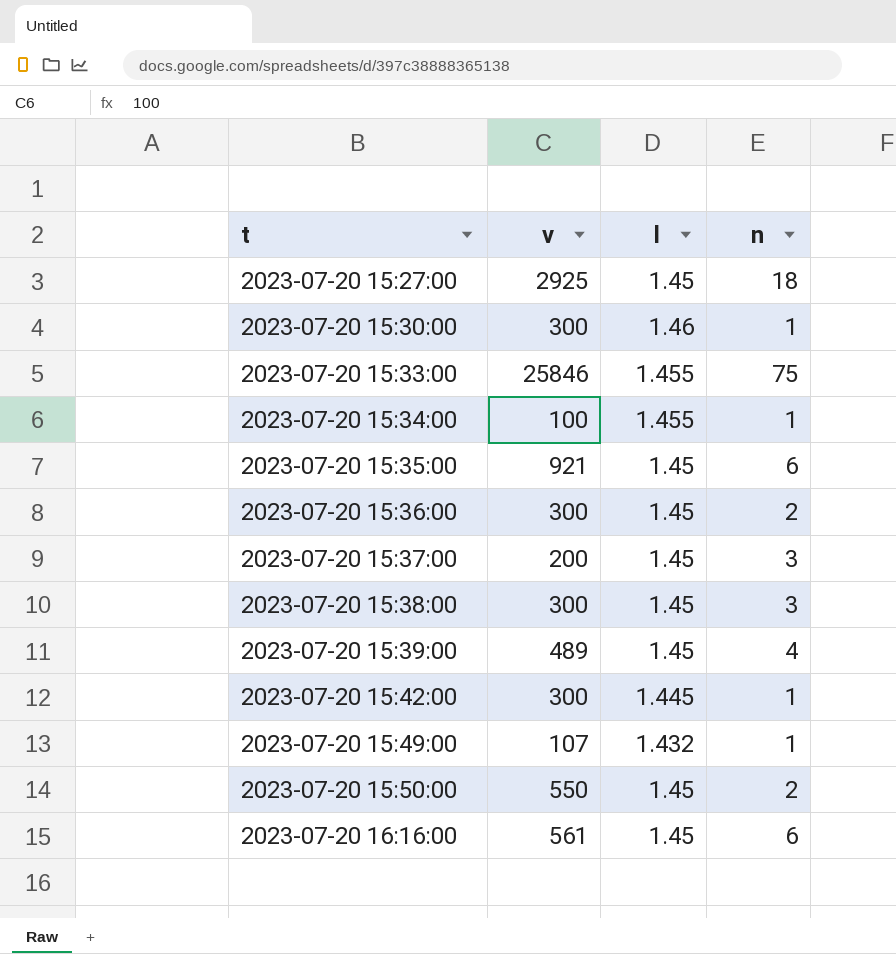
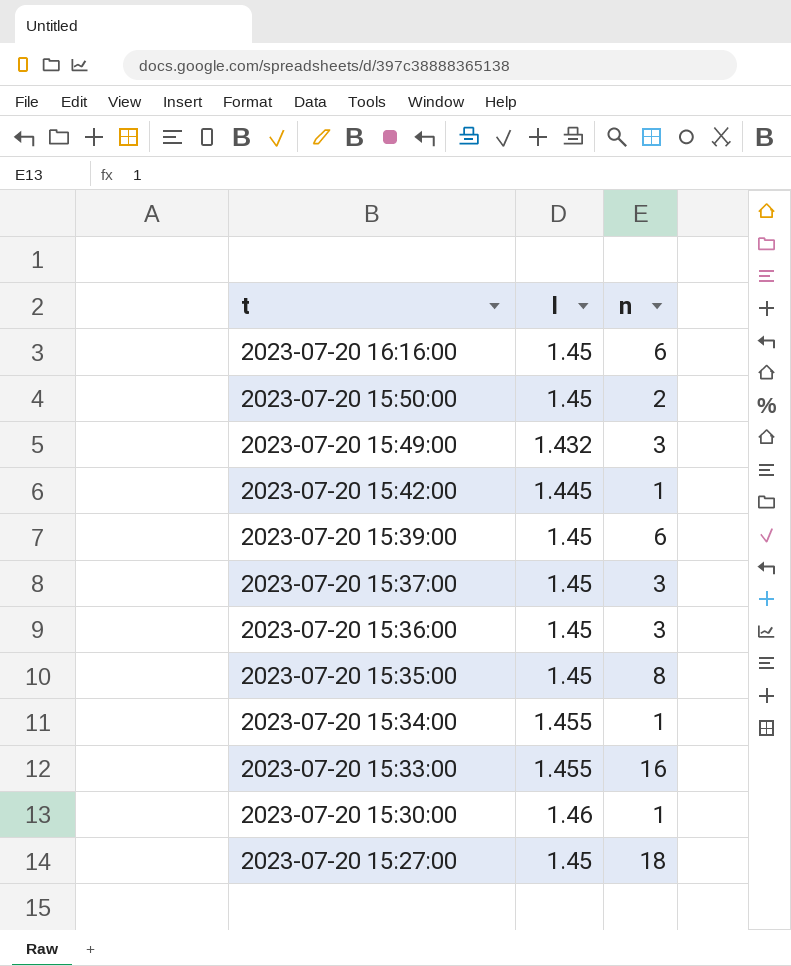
row order: t ascending -> t descending
column v | position: 2 -> none
row 2023-07-20 15:38:00: 300 | 1.45 | 3 -> none
2023-07-20 15:49:00 | n: 1 -> 3
2023-07-20 15:39:00 | n: 4 -> 6
2023-07-20 15:36:00 | n: 2 -> 3
2023-07-20 15:35:00 | n: 6 -> 8
2023-07-20 15:33:00 | n: 75 -> 16

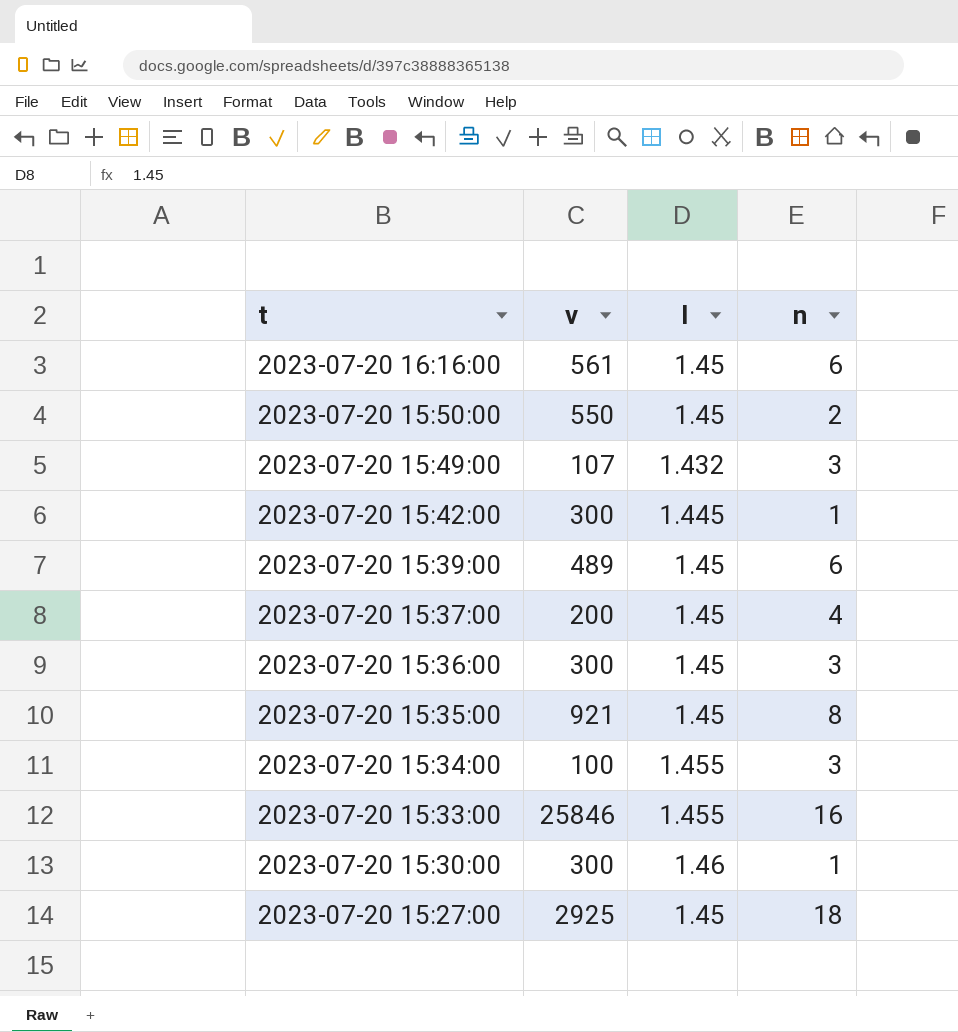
column v | position: none -> 2
2023-07-20 15:37:00 | n: 3 -> 4
2023-07-20 15:34:00 | n: 1 -> 3

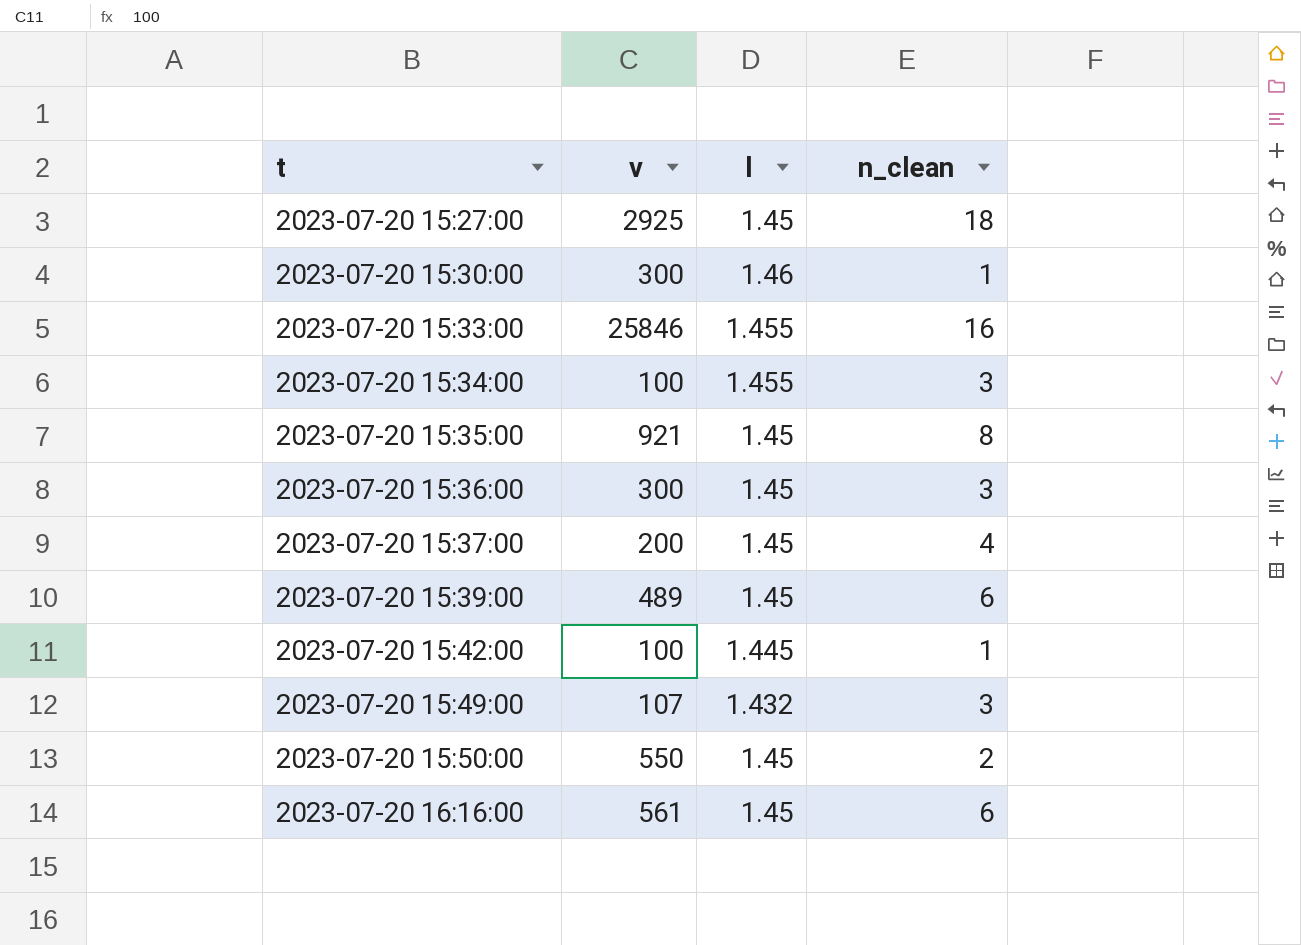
row order: t descending -> t ascending
column name: n -> n_clean
2023-07-20 15:42:00 | v: 300 -> 100

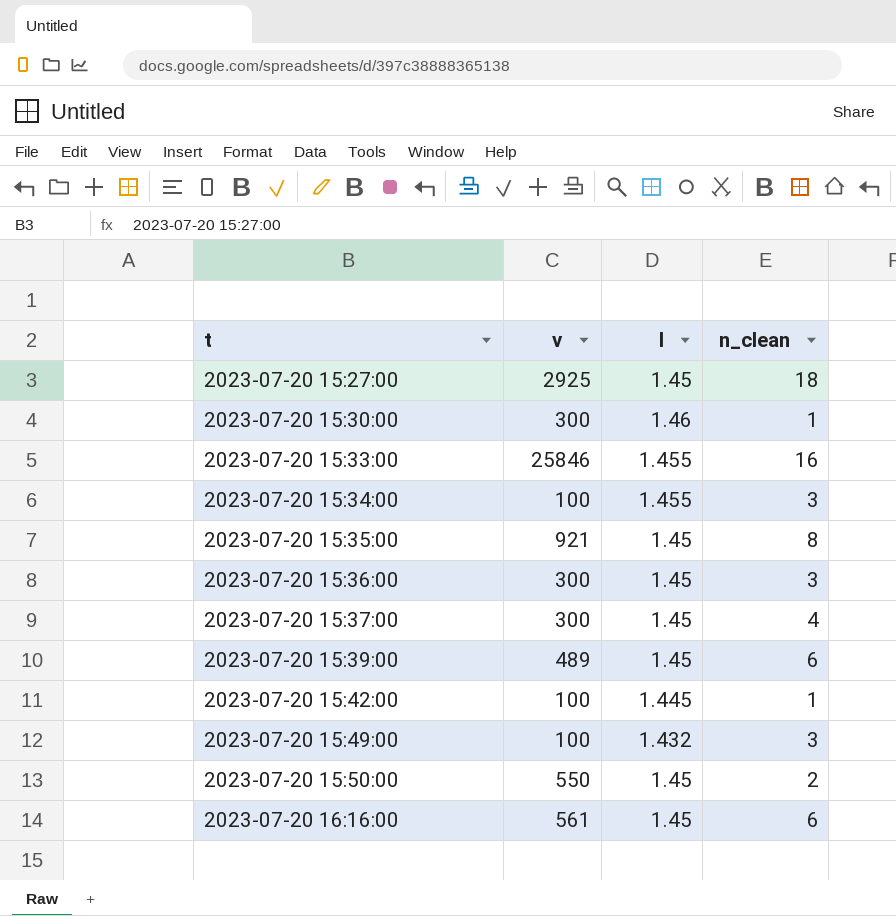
2023-07-20 15:37:00 | v: 200 -> 300
2023-07-20 15:49:00 | v: 107 -> 100

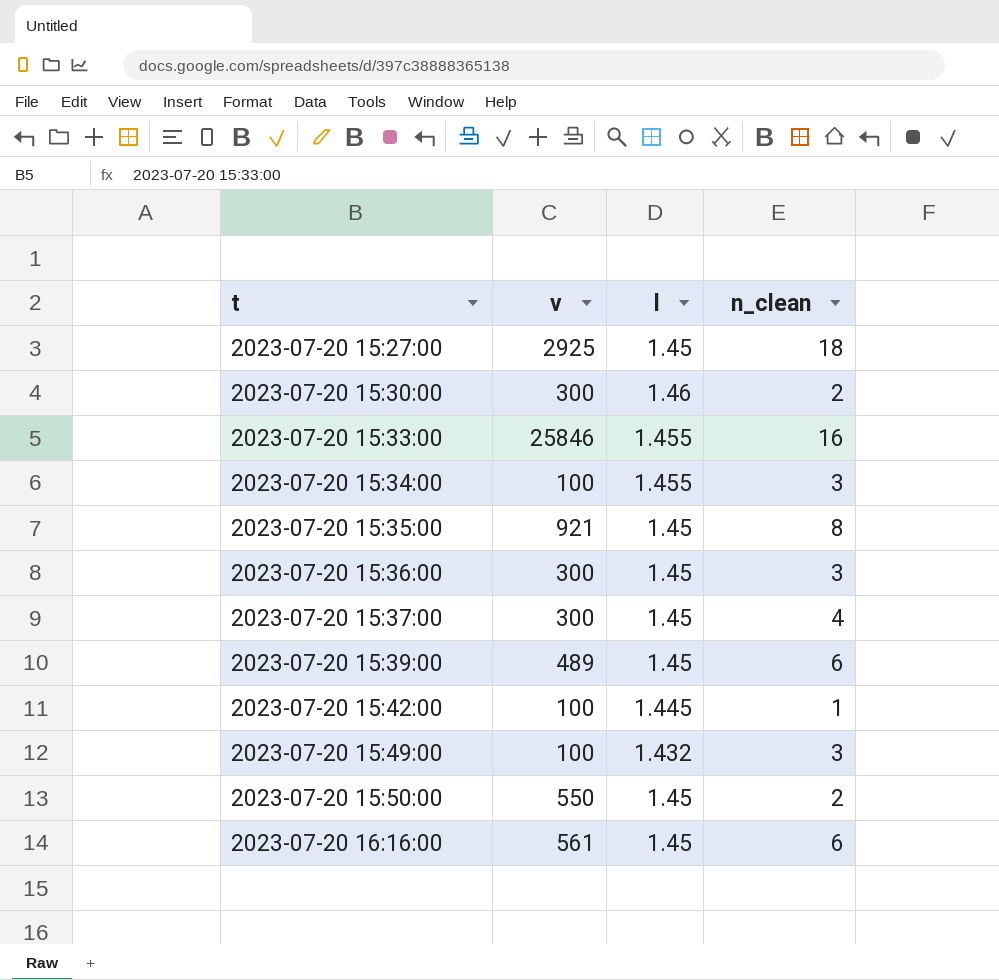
2023-07-20 15:30:00 | n_clean: 1 -> 2

